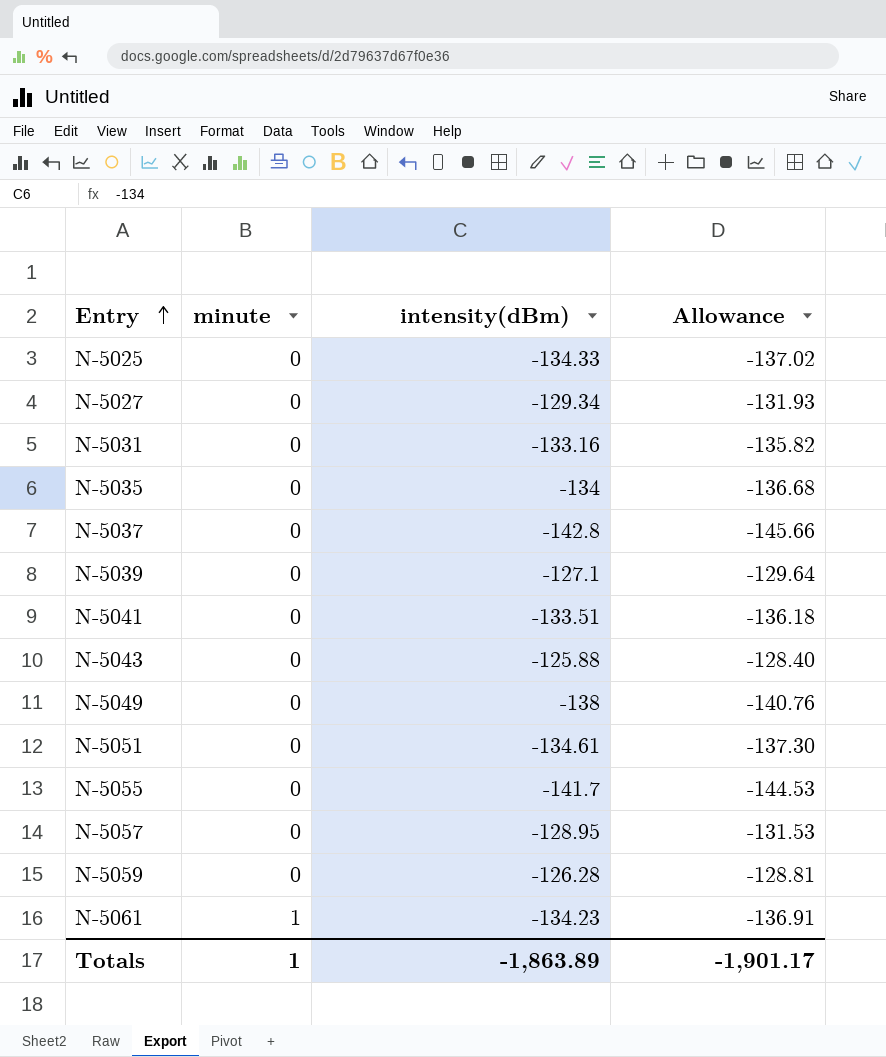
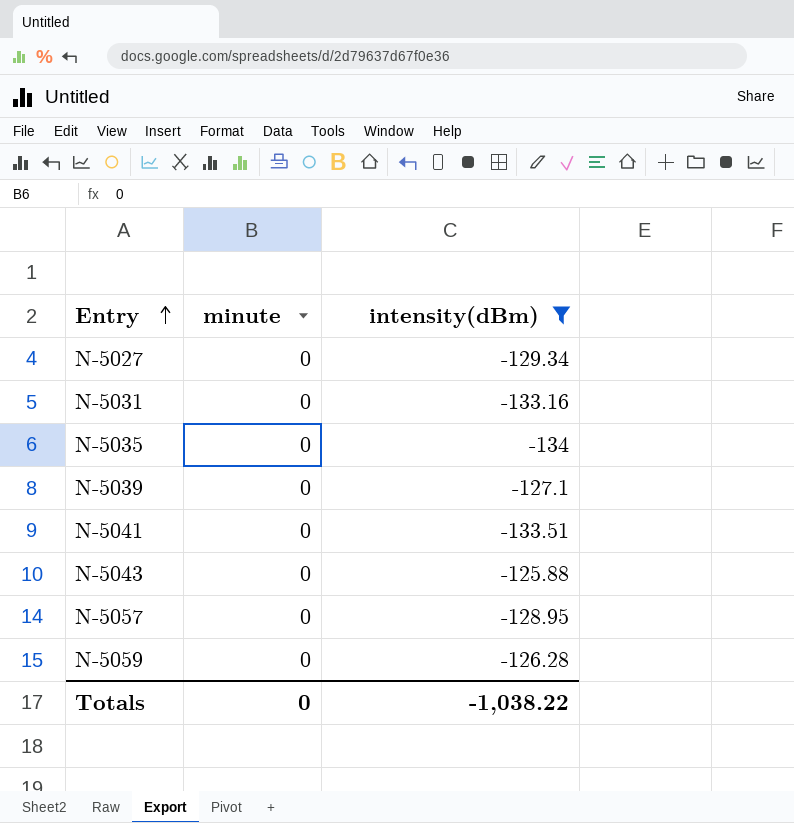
filter: none -> intensity(dBm) >= -134
column Allowance | formula: [intensity(dBm)] * 1.02 -> none
Totals | minute: 1 -> 0
Totals | intensity(dBm): -1,863.89 -> -1,038.22

